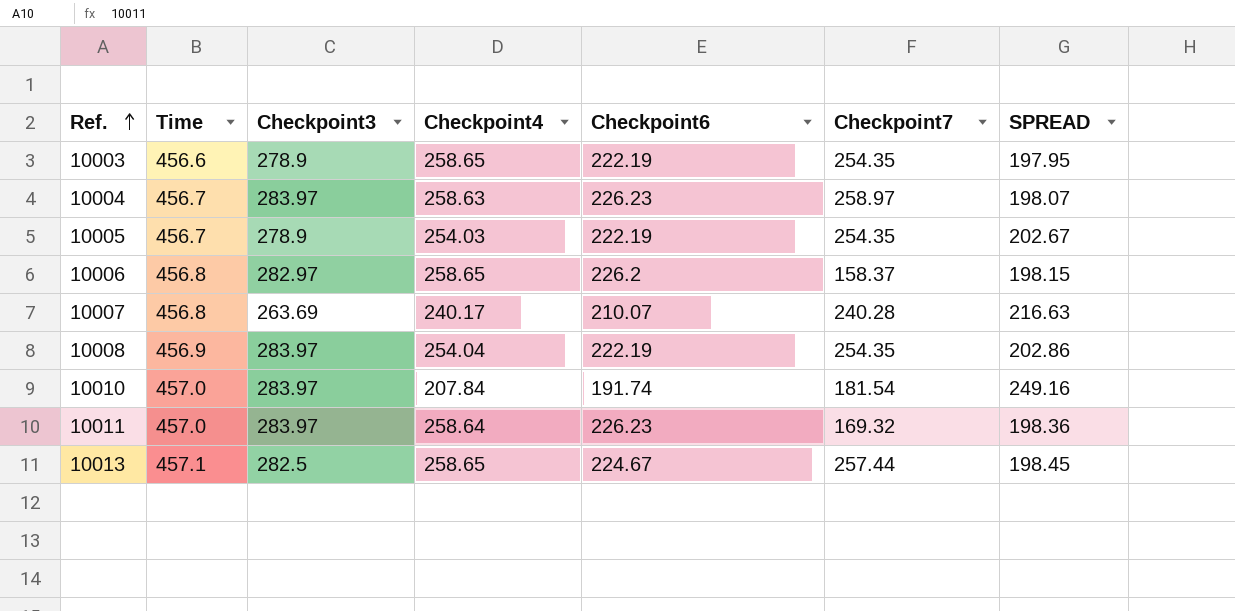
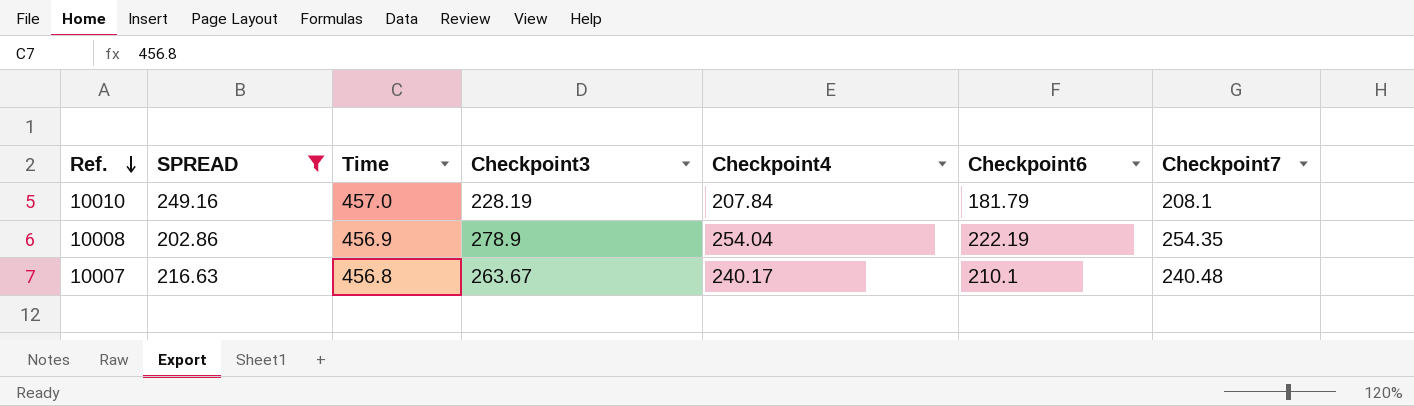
filter: none -> SPREAD >= 202.86
row order: Ref. ascending -> Ref. descending
column SPREAD | position: 7 -> 2
10010 | Checkpoint3: 283.97 -> 228.19
10010 | Checkpoint6: 191.74 -> 181.79
10010 | Checkpoint7: 181.54 -> 208.1
10008 | Checkpoint3: 283.97 -> 278.9
10007 | Checkpoint3: 263.69 -> 263.67
10007 | Checkpoint6: 210.07 -> 210.1
10007 | Checkpoint7: 240.28 -> 240.48

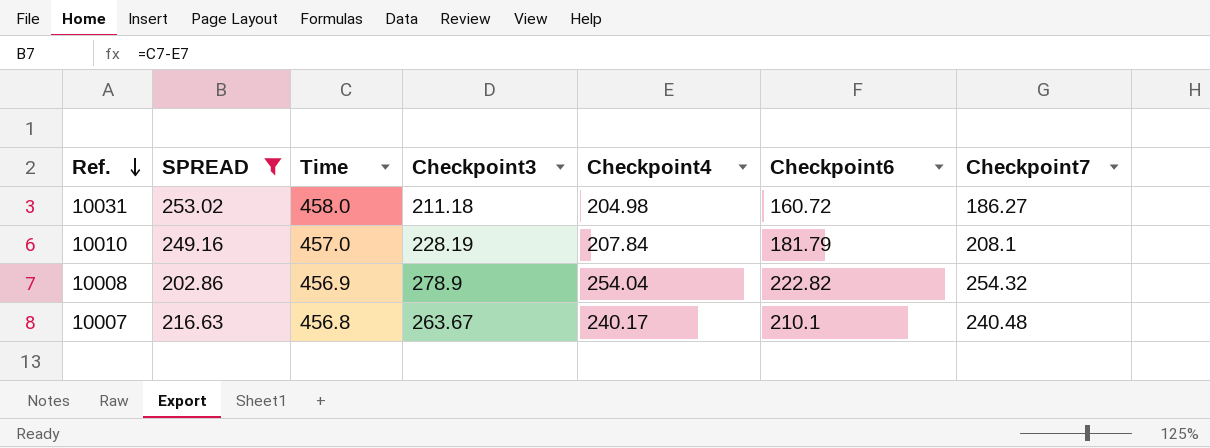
row 10031: none -> 253.02 | 458.0 | 211.18 | 204.98 | 160.72 | 186.27
10008 | Checkpoint6: 222.19 -> 222.82
10008 | Checkpoint7: 254.35 -> 254.32

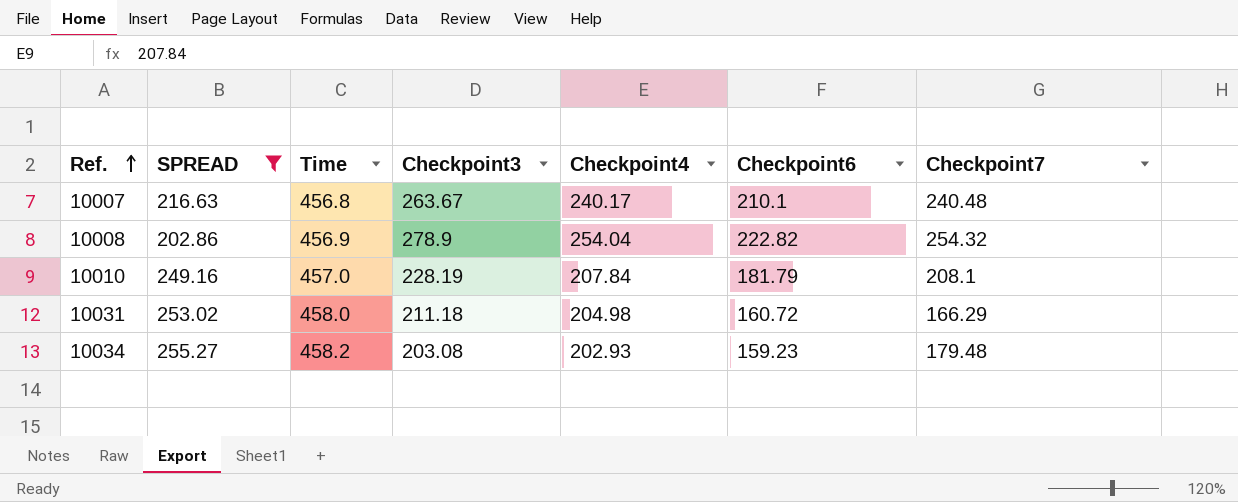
row order: Ref. descending -> Ref. ascending
10031 | Checkpoint7: 186.27 -> 166.29
row 10034: none -> 255.27 | 458.2 | 203.08 | 202.93 | 159.23 | 179.48

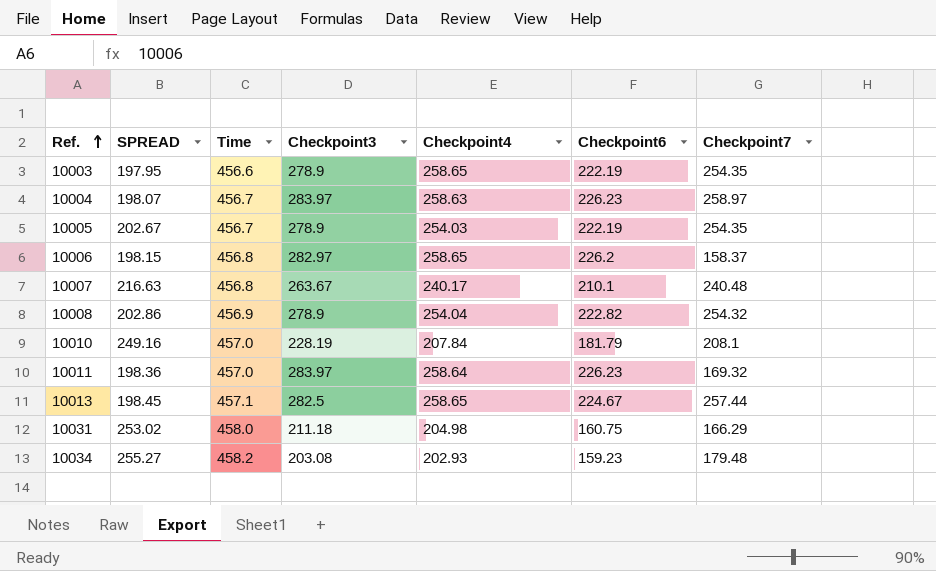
filter: SPREAD >= 202.86 -> none
10031 | Checkpoint6: 160.72 -> 160.75

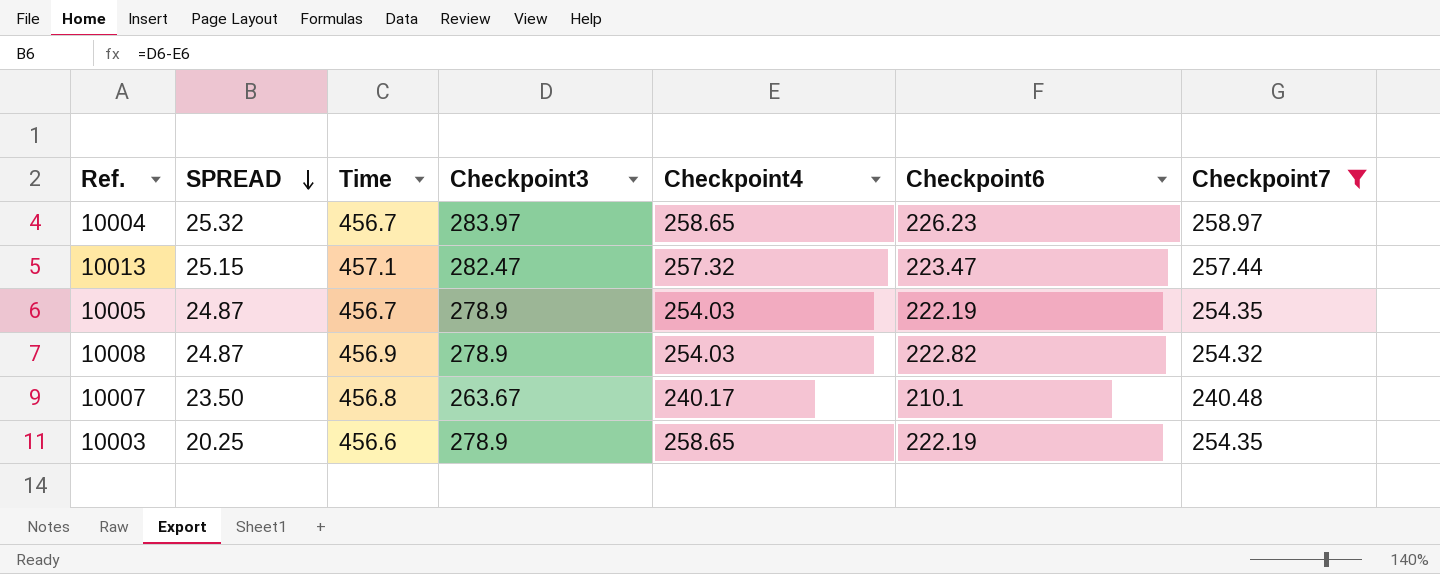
filter: none -> Checkpoint7 >= 240.48
row order: Ref. ascending -> SPREAD descending
column SPREAD | formula: [Time] - [Checkpoint4] -> [Checkpoint3] - [Checkpoint4]
10004 | Checkpoint4: 258.63 -> 258.65
10013 | Checkpoint3: 282.5 -> 282.47
10013 | Checkpoint4: 258.65 -> 257.32
10013 | Checkpoint6: 224.67 -> 223.47
10008 | Checkpoint4: 254.04 -> 254.03

